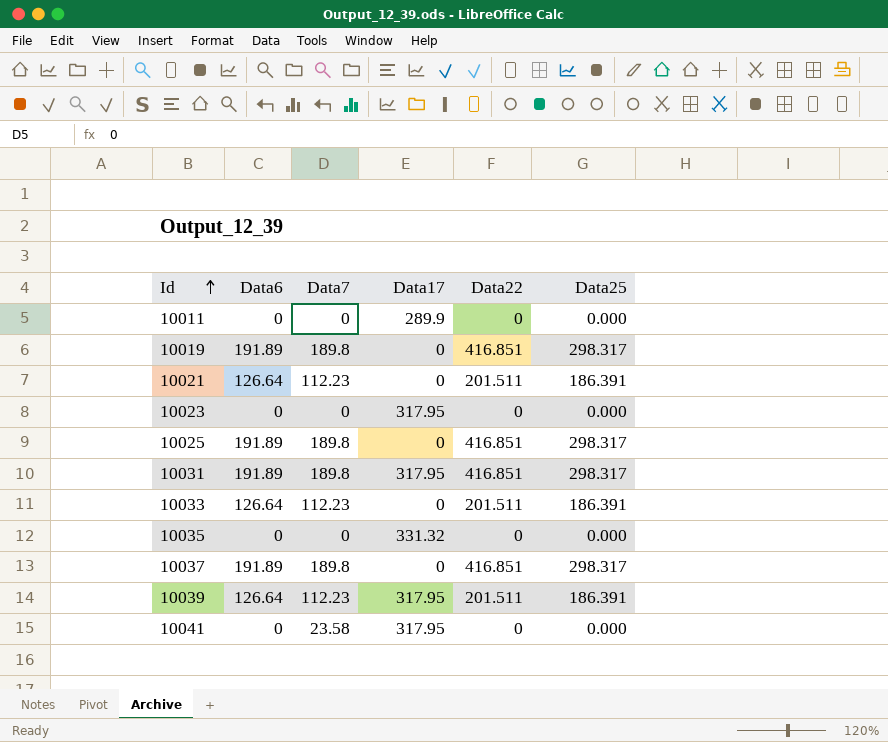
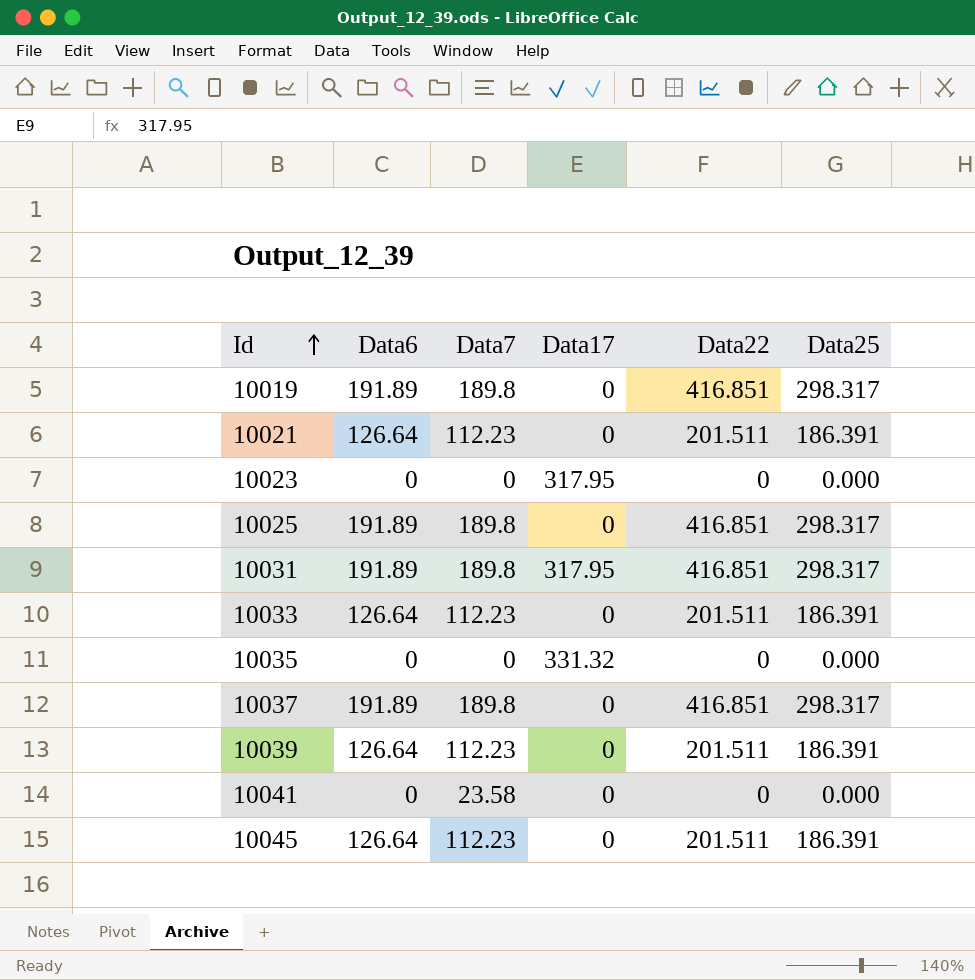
row 10011: 0 | 0 | 289.9 | 0 | 0.000 -> none
10039 | Data17: 317.95 -> 0
10041 | Data17: 317.95 -> 0
row 10045: none -> 126.64 | 112.23 | 0 | 201.511 | 186.391

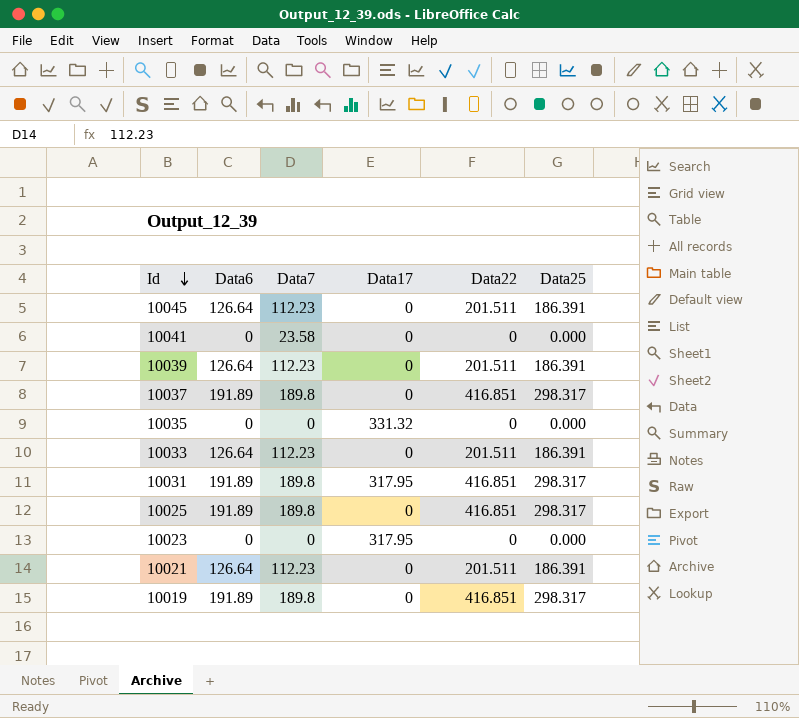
row order: Id ascending -> Id descending

